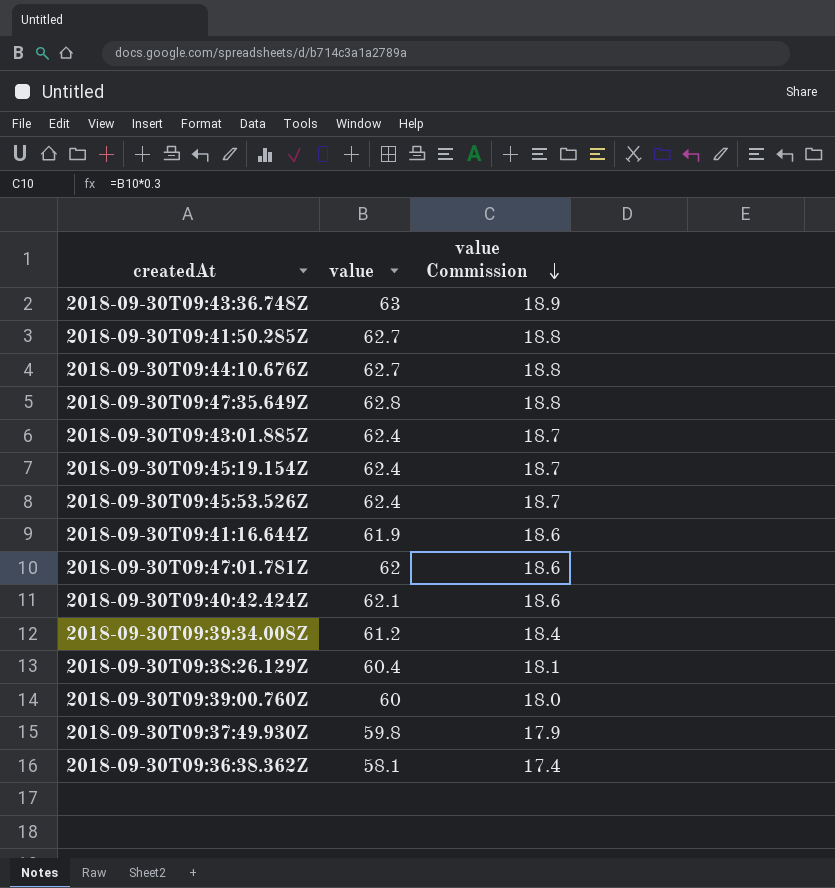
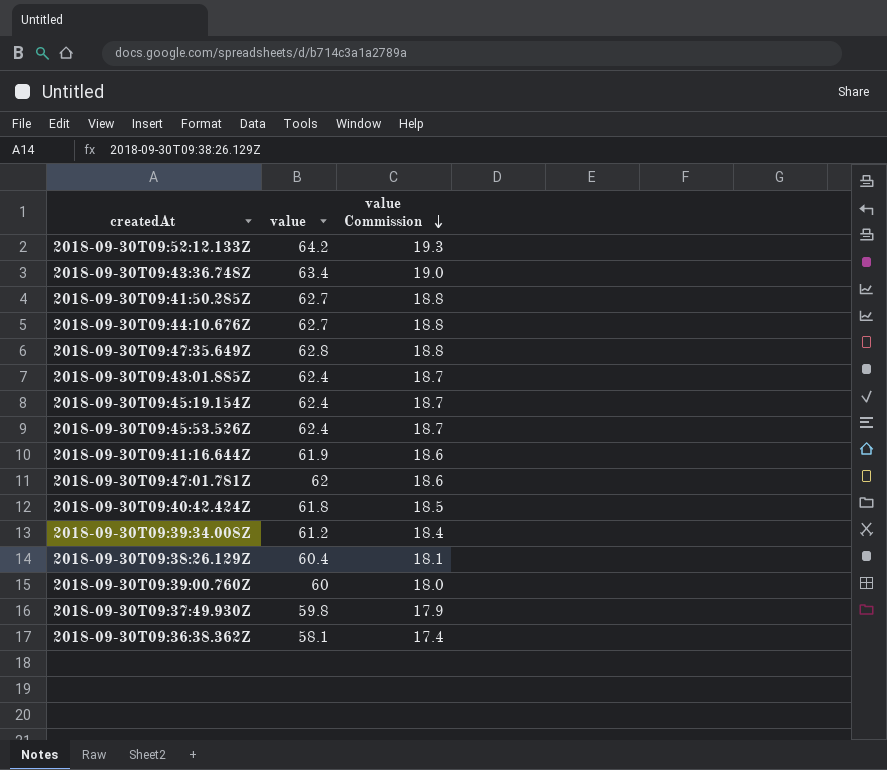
row 2018-09-30T09:52:12.133Z: none -> 64.2 | 19.3
2018-09-30T09:43:36.748Z | value: 63 -> 63.4
2018-09-30T09:43:36.748Z | value Commission: 18.9 -> 19.0
2018-09-30T09:40:42.424Z | value: 62.1 -> 61.8
2018-09-30T09:40:42.424Z | value Commission: 18.6 -> 18.5

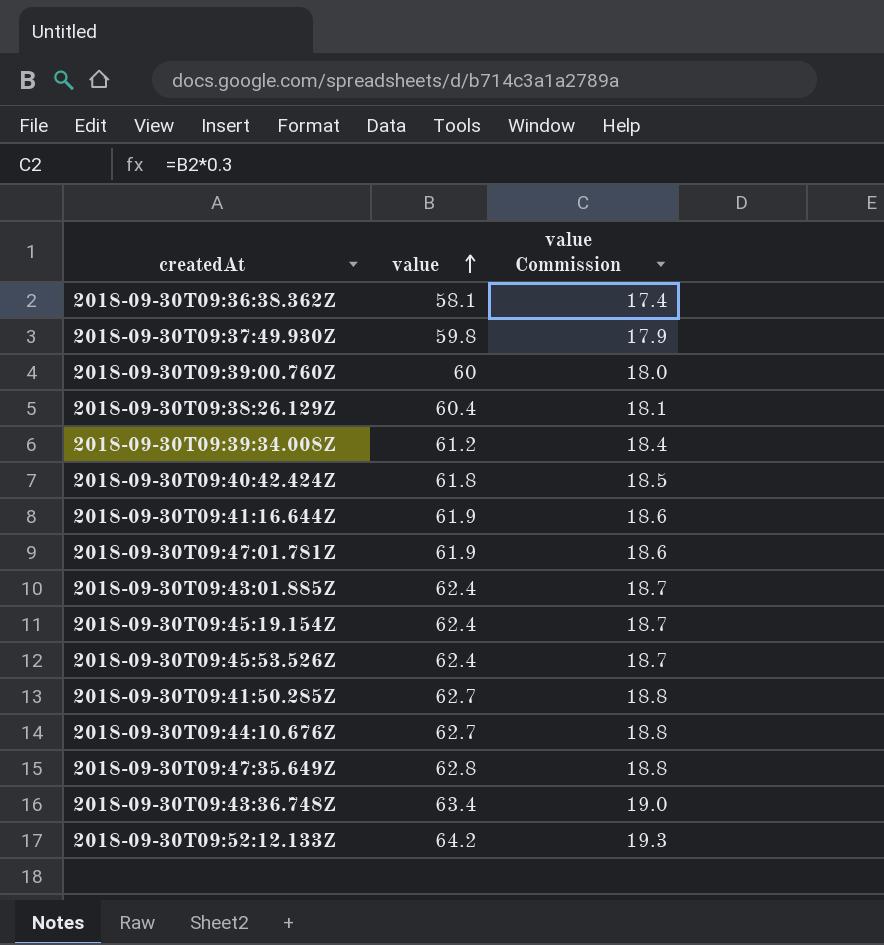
row order: value Commission descending -> value ascending
2018-09-30T09:47:01.781Z | value: 62 -> 61.9

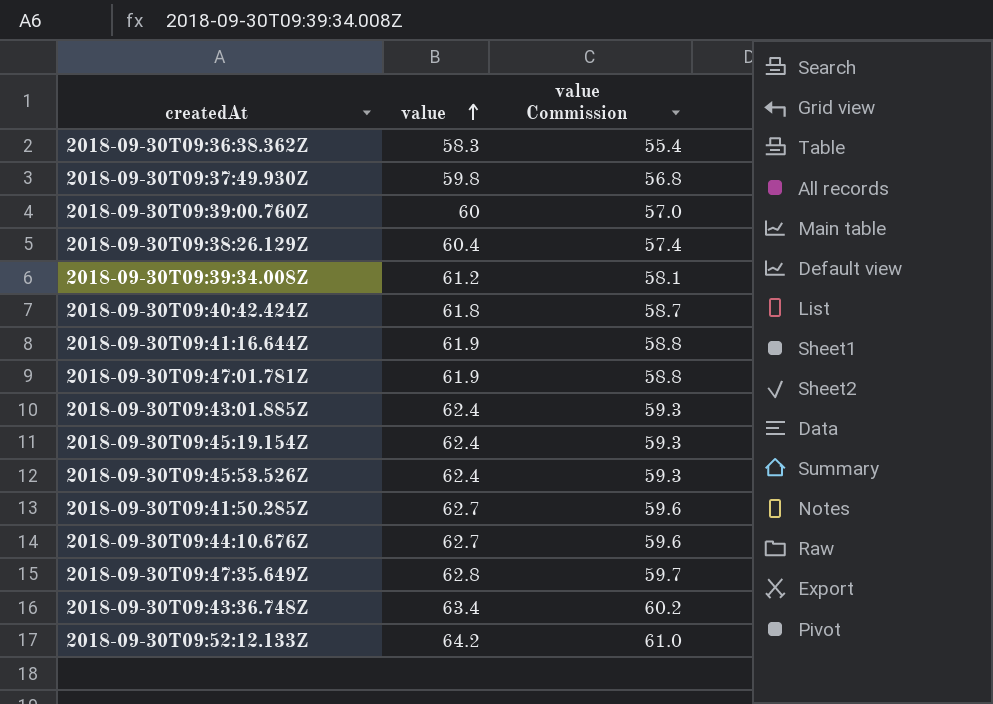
column value Commission | formula: [value] * 0.3 -> [value] * 0.95
2018-09-30T09:36:38.362Z | value: 58.1 -> 58.3

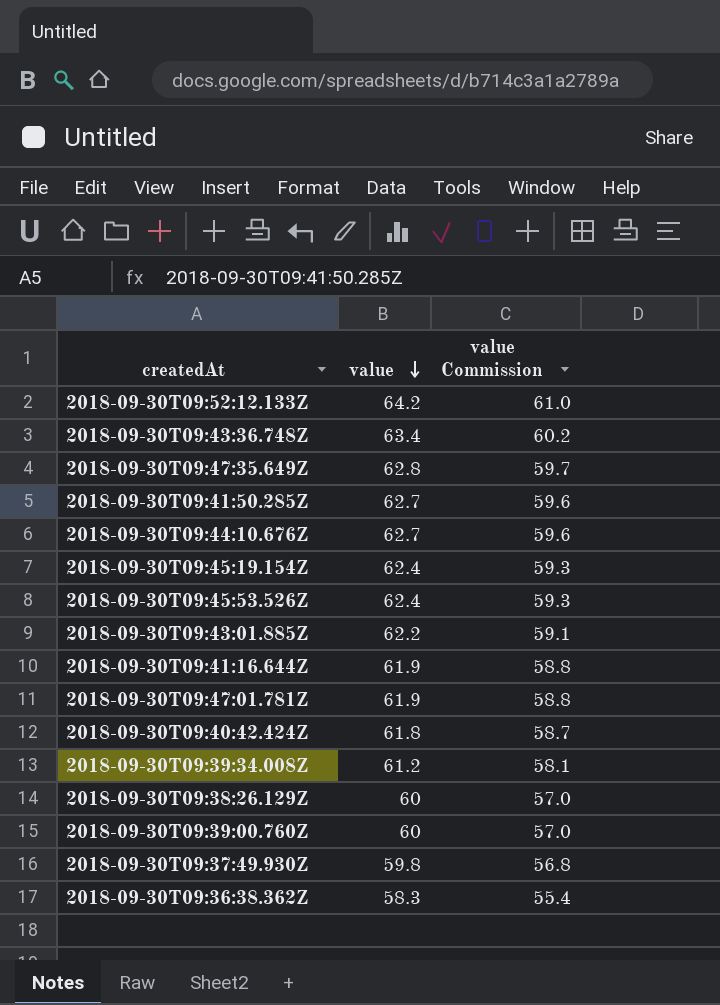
row order: value ascending -> value descending
2018-09-30T09:43:01.885Z | value: 62.4 -> 62.2
2018-09-30T09:43:01.885Z | value Commission: 59.3 -> 59.1
2018-09-30T09:38:26.129Z | value: 60.4 -> 60
2018-09-30T09:38:26.129Z | value Commission: 57.4 -> 57.0

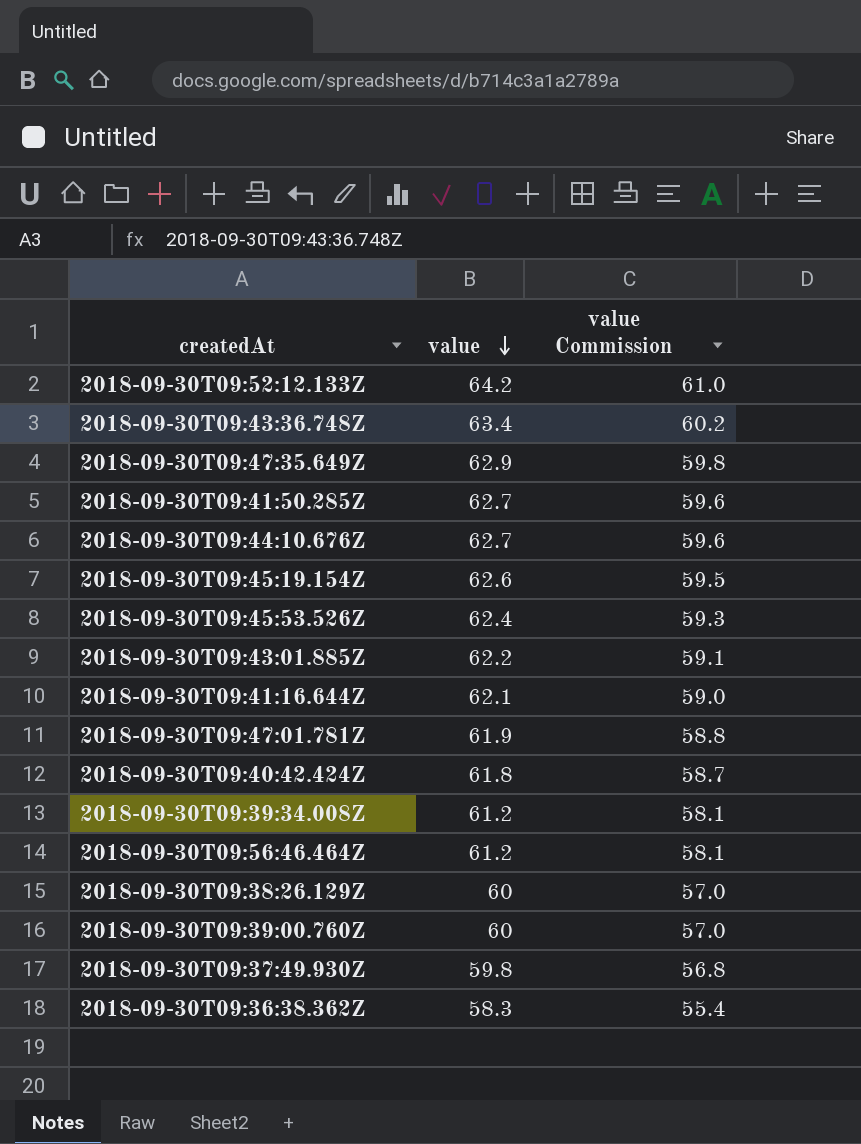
2018-09-30T09:47:35.649Z | value: 62.8 -> 62.9
2018-09-30T09:47:35.649Z | value Commission: 59.7 -> 59.8
2018-09-30T09:45:19.154Z | value: 62.4 -> 62.6
2018-09-30T09:45:19.154Z | value Commission: 59.3 -> 59.5
2018-09-30T09:41:16.644Z | value: 61.9 -> 62.1
2018-09-30T09:41:16.644Z | value Commission: 58.8 -> 59.0
row 2018-09-30T09:56:46.464Z: none -> 61.2 | 58.1

